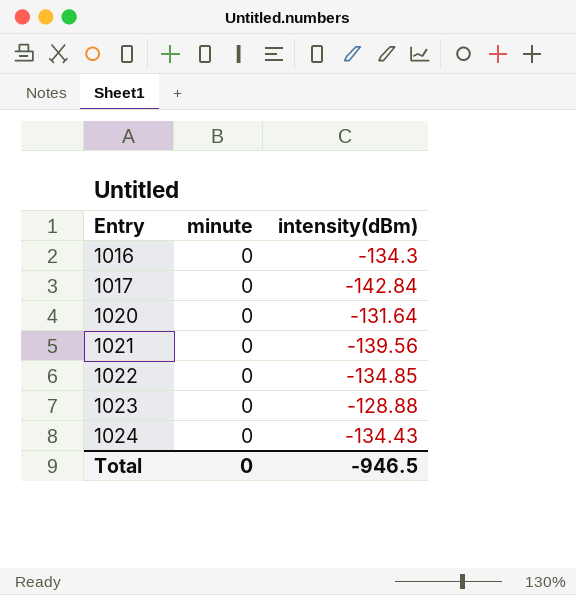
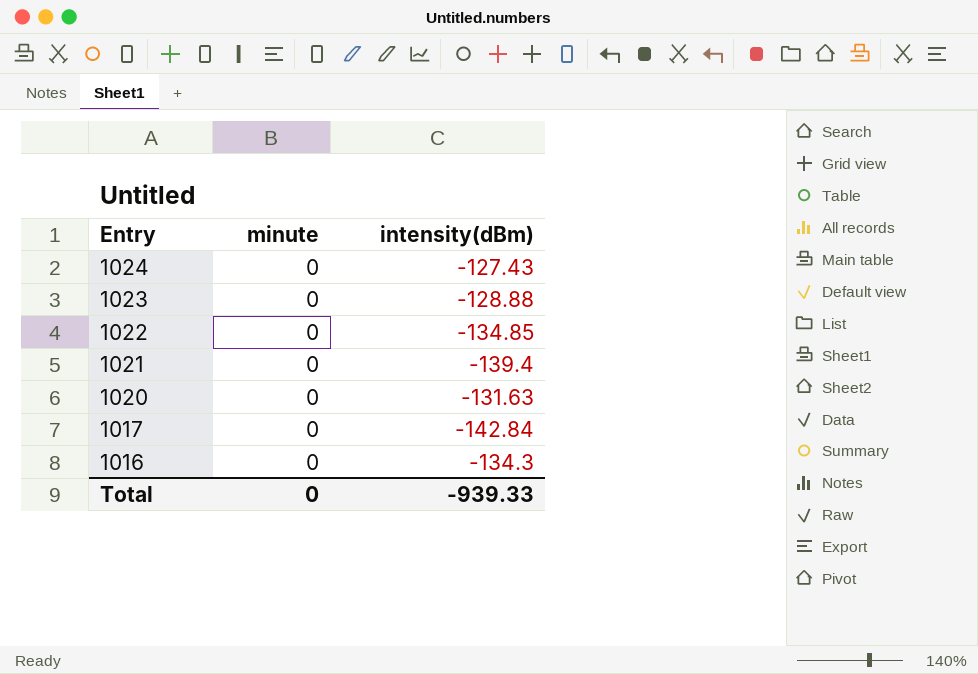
row order: Entry ascending -> Entry descending
1024 | intensity(dBm): -134.43 -> -127.43
1021 | intensity(dBm): -139.56 -> -139.4
1020 | intensity(dBm): -131.64 -> -131.63
Total | intensity(dBm): -946.5 -> -939.33

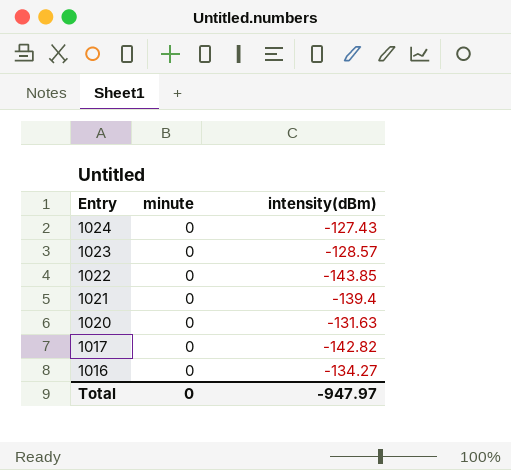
1023 | intensity(dBm): -128.88 -> -128.57
1022 | intensity(dBm): -134.85 -> -143.85
1017 | intensity(dBm): -142.84 -> -142.82
1016 | intensity(dBm): -134.3 -> -134.27
Total | intensity(dBm): -939.33 -> -947.97

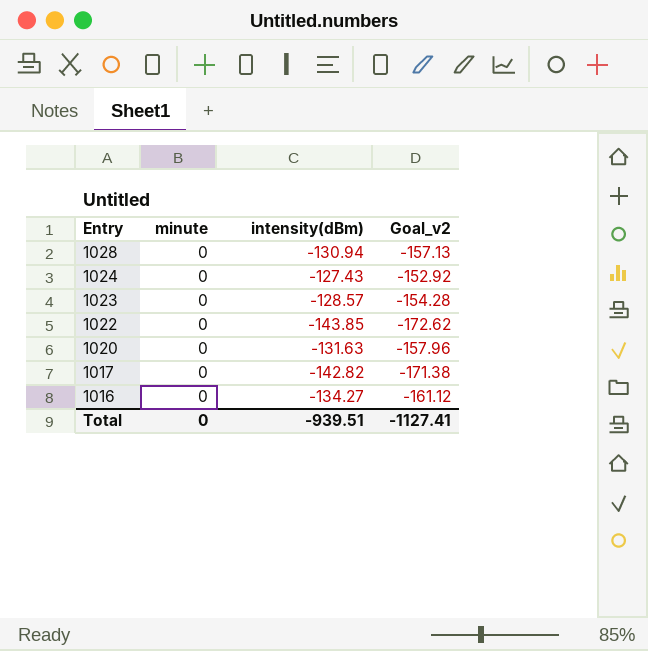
column Goal_v2 | formula: none -> [intensity(dBm)] * 1.2
row 1021: 0 | -139.4 -> none
row 1028: none -> 0 | -130.94 | -157.13
Total | intensity(dBm): -947.97 -> -939.51

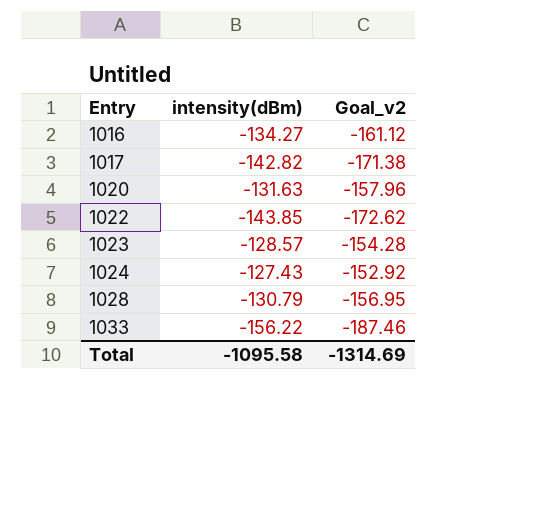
row order: Entry descending -> Entry ascending
column minute | position: 2 -> none
1028 | intensity(dBm): -130.94 -> -130.79
1028 | Goal_v2: -157.13 -> -156.95
row 1033: none -> -156.22 | -187.46
Total | intensity(dBm): -939.51 -> -1095.58
Total | Goal_v2: -1127.41 -> -1314.69

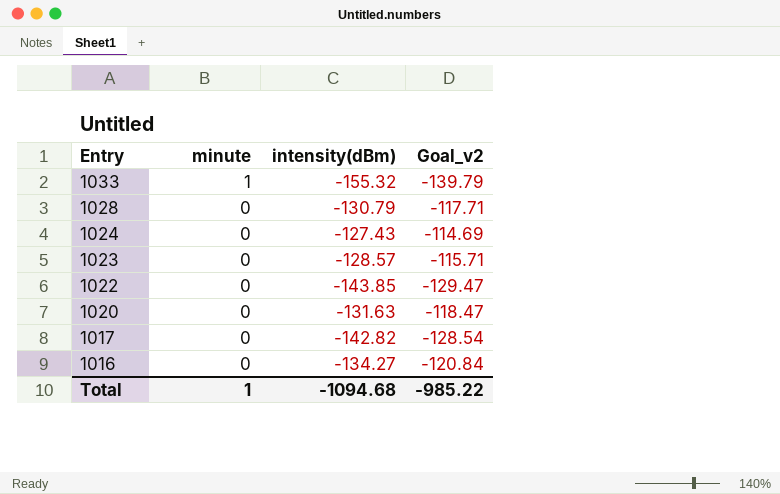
row order: Entry ascending -> Entry descending
column minute | position: none -> 2
column Goal_v2 | formula: [intensity(dBm)] * 1.2 -> [intensity(dBm)] * 0.9
1033 | intensity(dBm): -156.22 -> -155.32
Total | intensity(dBm): -1095.58 -> -1094.68
Total | Goal_v2: -1314.69 -> -985.22

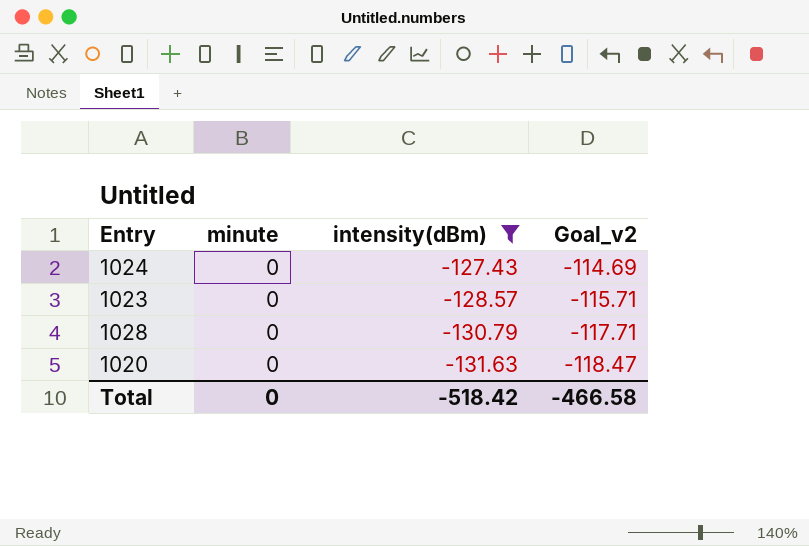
filter: none -> intensity(dBm) >= -131.63
row order: Entry descending -> intensity(dBm) descending
Total | minute: 1 -> 0
Total | intensity(dBm): -1094.68 -> -518.42
Total | Goal_v2: -985.22 -> -466.58

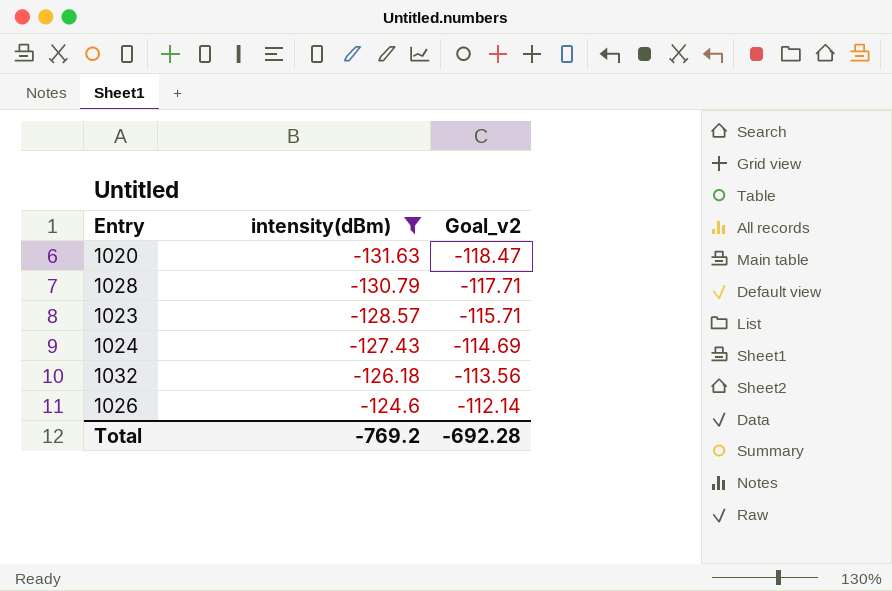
row order: intensity(dBm) descending -> intensity(dBm) ascending
column minute | position: 2 -> none
row 1032: none -> -126.18 | -113.56
row 1026: none -> -124.6 | -112.14
Total | intensity(dBm): -518.42 -> -769.2
Total | Goal_v2: -466.58 -> -692.28

